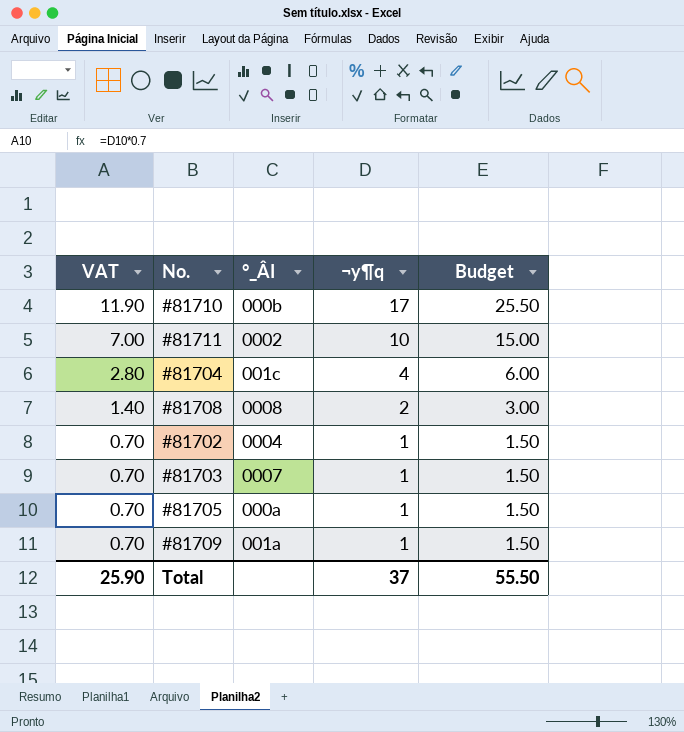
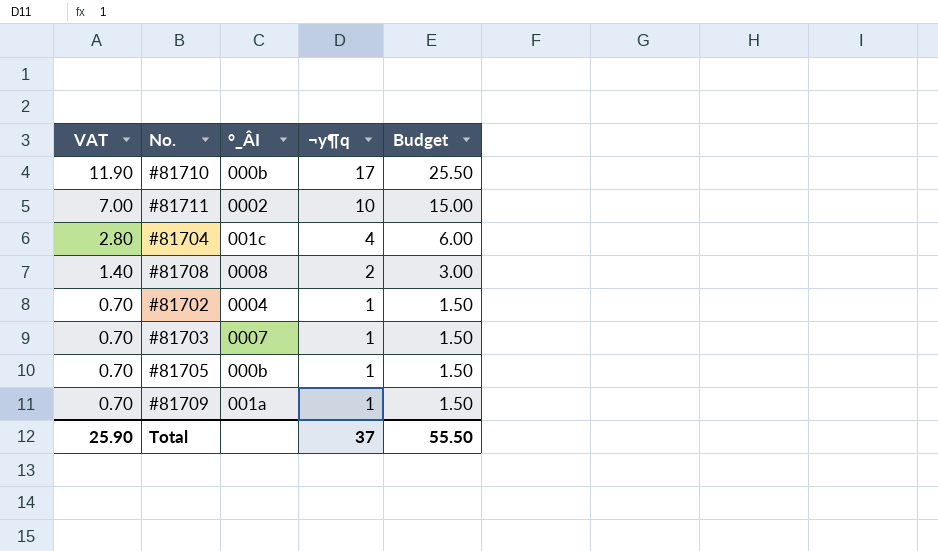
#81705 | °_ÂI: 000a -> 000b

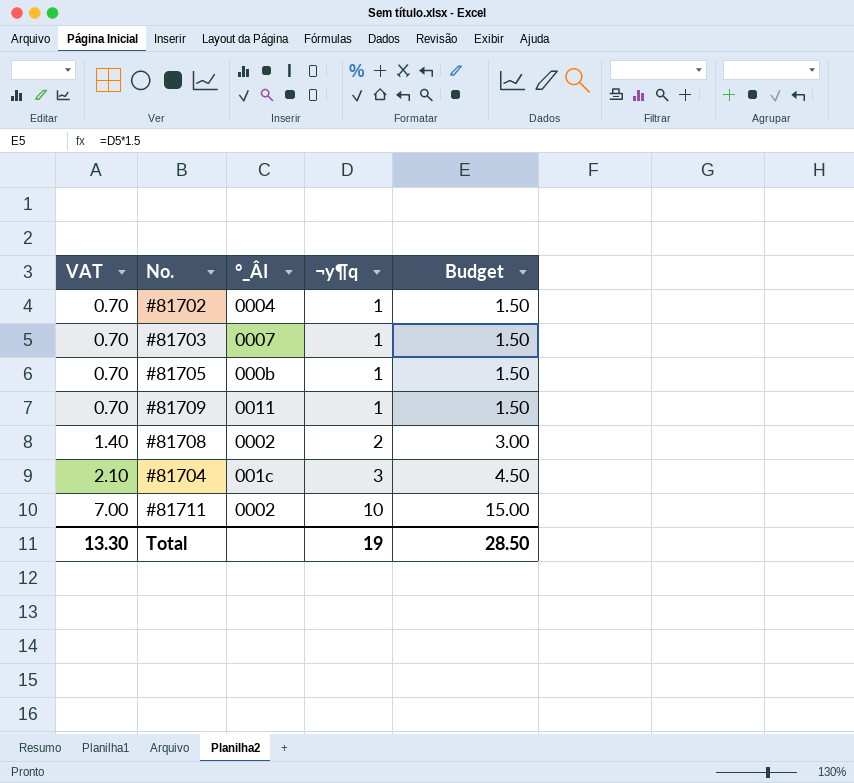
row order: VAT descending -> VAT ascending
row #81710: 11.90 | 000b | 17 | 25.50 -> none
#81709 | °_ÂI: 001a -> 0011
#81708 | °_ÂI: 0008 -> 0002
#81704 | VAT: 2.80 -> 2.10
#81704 | ¬y¶q: 4 -> 3
#81704 | Budget: 6.00 -> 4.50
Total | VAT: 25.90 -> 13.30
Total | ¬y¶q: 37 -> 19
Total | Budget: 55.50 -> 28.50

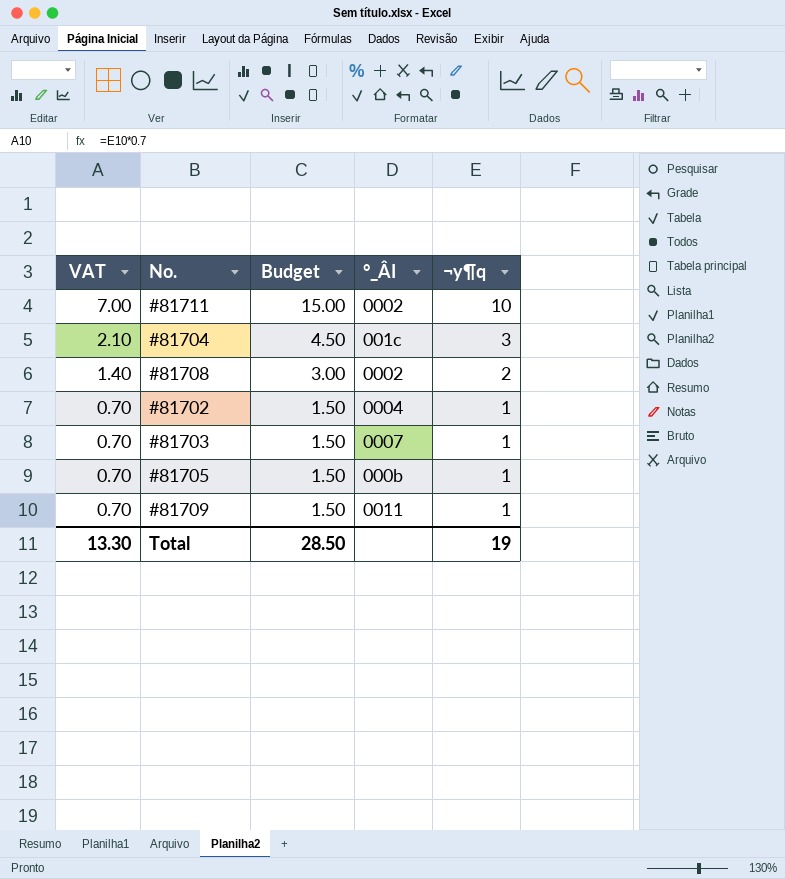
row order: VAT ascending -> VAT descending
column Budget | position: 5 -> 3

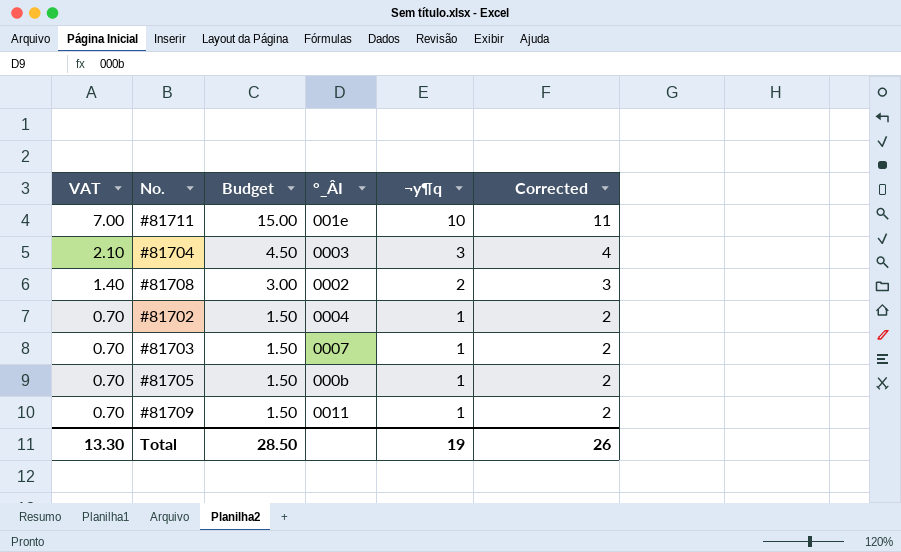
column Corrected | formula: none -> [¬y¶q] + 1
#81711 | °_ÂI: 0002 -> 001e
#81704 | °_ÂI: 001c -> 0003

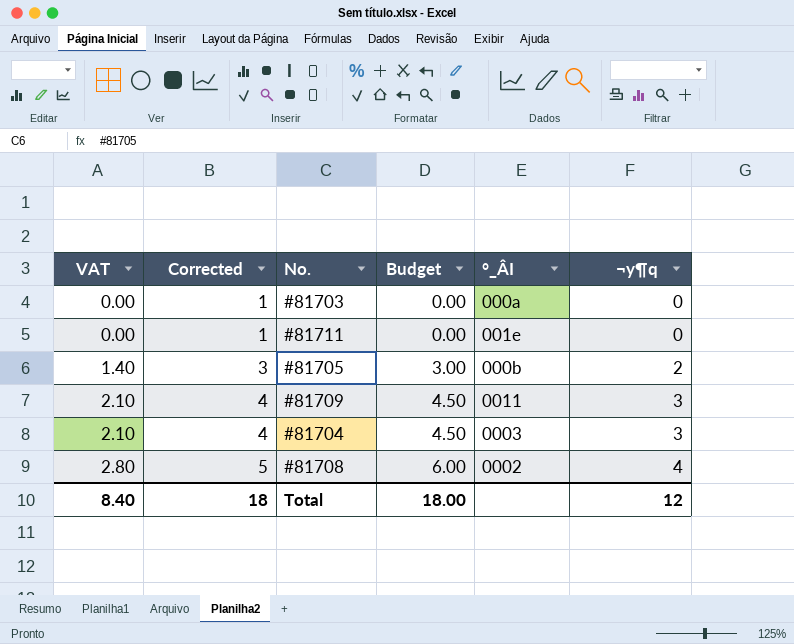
row order: VAT descending -> VAT ascending
column Corrected | position: 6 -> 2
row #81702: 0.70 | 1.50 | 0004 | 1 | 2 -> none
#81703 | VAT: 0.70 -> 0.00
#81703 | Corrected: 2 -> 1
#81703 | Budget: 1.50 -> 0.00
#81703 | °_ÂI: 0007 -> 000a
#81703 | ¬y¶q: 1 -> 0
#81711 | VAT: 7.00 -> 0.00
#81711 | Corrected: 11 -> 1
#81711 | Budget: 15.00 -> 0.00
#81711 | ¬y¶q: 10 -> 0
#81705 | VAT: 0.70 -> 1.40
#81705 | Corrected: 2 -> 3
#81705 | Budget: 1.50 -> 3.00
#81705 | ¬y¶q: 1 -> 2
#81709 | VAT: 0.70 -> 2.10
#81709 | Corrected: 2 -> 4
#81709 | Budget: 1.50 -> 4.50
#81709 | ¬y¶q: 1 -> 3
#81708 | VAT: 1.40 -> 2.80
#81708 | Corrected: 3 -> 5
#81708 | Budget: 3.00 -> 6.00
#81708 | ¬y¶q: 2 -> 4
Total | VAT: 13.30 -> 8.40
Total | Corrected: 26 -> 18
Total | Budget: 28.50 -> 18.00
Total | ¬y¶q: 19 -> 12

